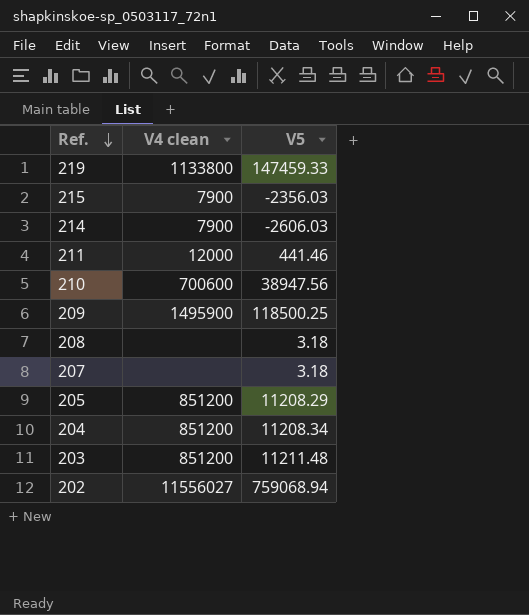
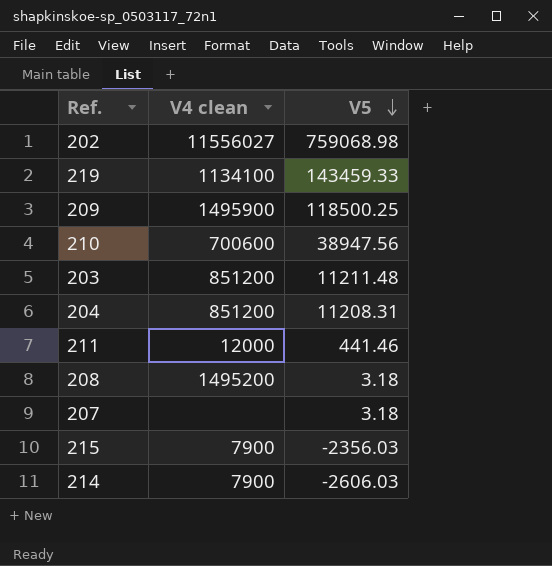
row order: Ref. descending -> V5 descending
row 205: 851200 | 11208.29 -> none
202 | V5: 759068.94 -> 759068.98
219 | V4 clean: 1133800 -> 1134100
219 | V5: 147459.33 -> 143459.33
204 | V5: 11208.34 -> 11208.31
208 | V4 clean: none -> 1495200

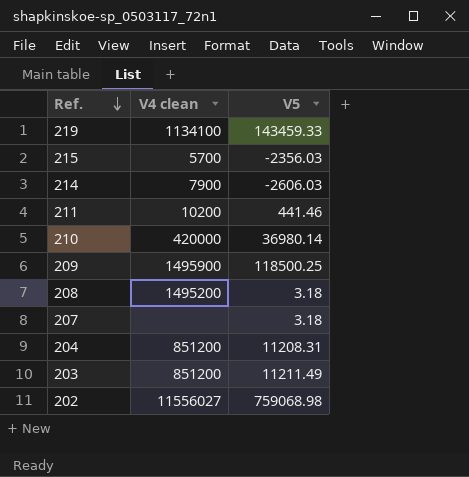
row order: V5 descending -> Ref. descending
215 | V4 clean: 7900 -> 5700
211 | V4 clean: 12000 -> 10200
210 | V4 clean: 700600 -> 420000
210 | V5: 38947.56 -> 36980.14
203 | V5: 11211.48 -> 11211.49

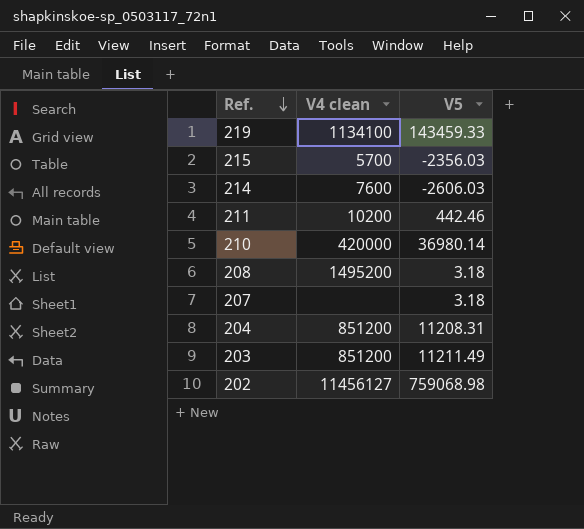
row 209: 1495900 | 118500.25 -> none
214 | V4 clean: 7900 -> 7600
211 | V5: 441.46 -> 442.46
202 | V4 clean: 11556027 -> 11456127

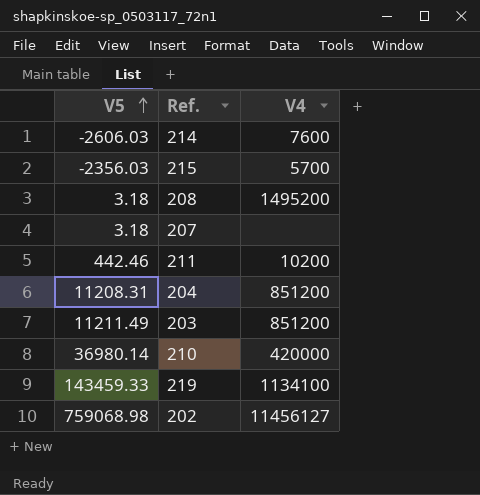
row order: Ref. descending -> V5 ascending
column V5 | position: 3 -> 1
column name: V4 clean -> V4

